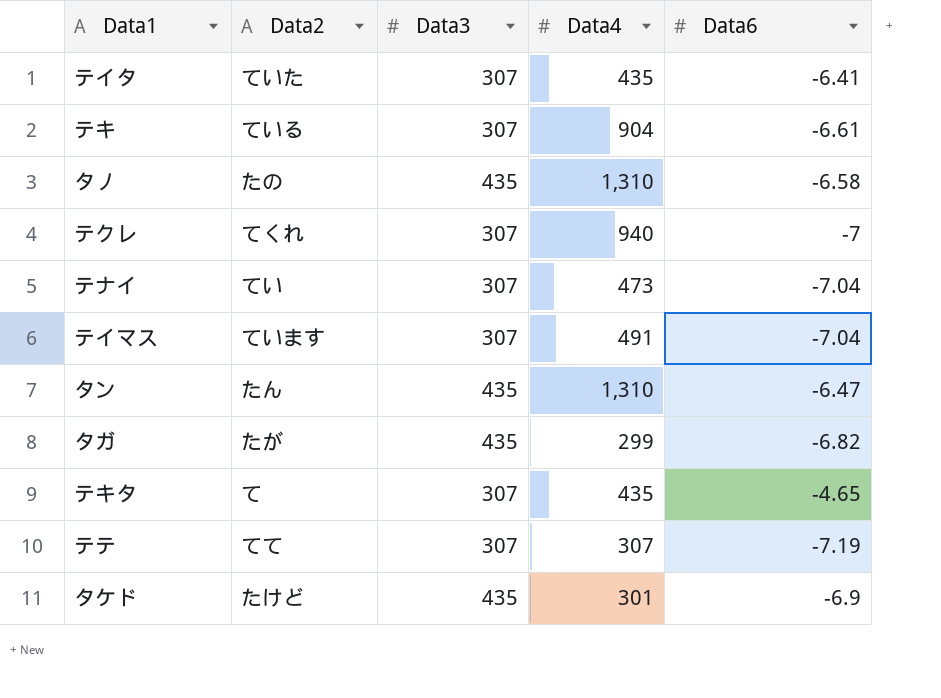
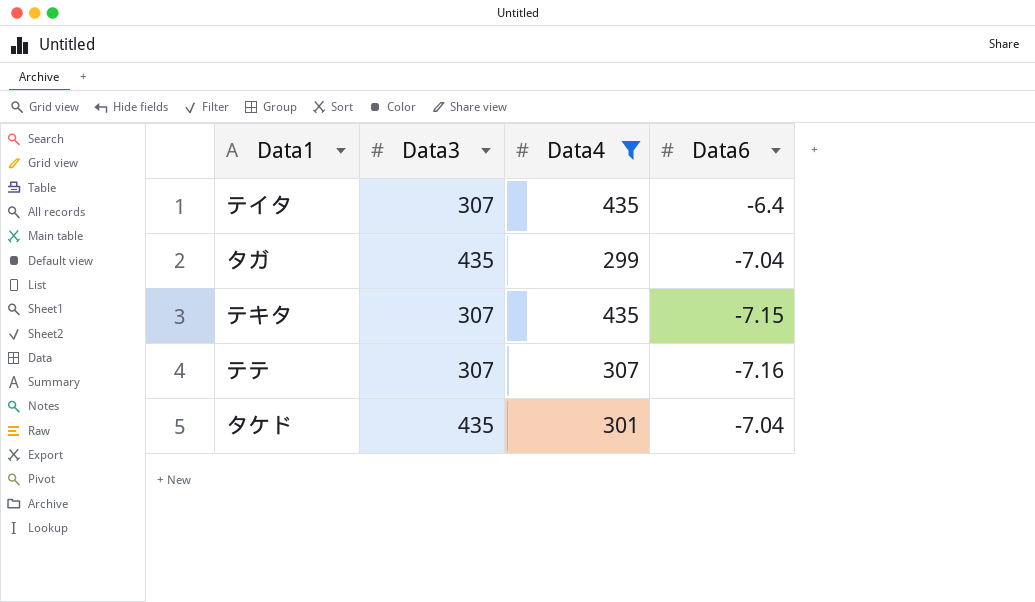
filter: none -> Data4 <= 435
column Data2 | position: 2 -> none
テイタ | Data6: -6.41 -> -6.4
タガ | Data6: -6.82 -> -7.04
テキタ | Data6: -4.65 -> -7.15
テテ | Data6: -7.19 -> -7.16
タケド | Data6: -6.9 -> -7.04

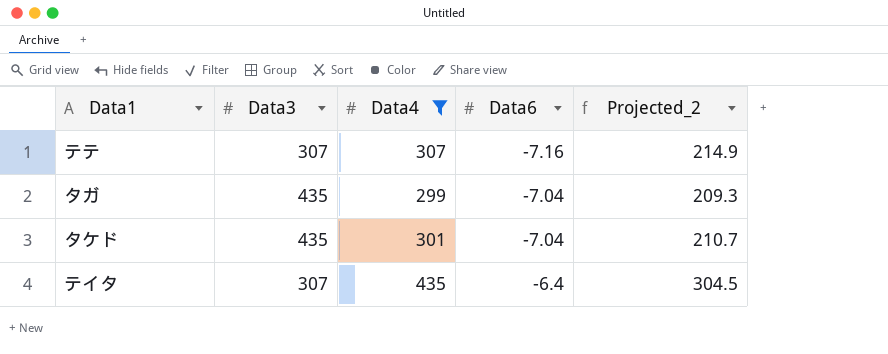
row order: none -> Data6 ascending
column Projected_2 | formula: none -> [Data4] * 0.7
row テキタ: 307 | 435 | -7.15 -> none

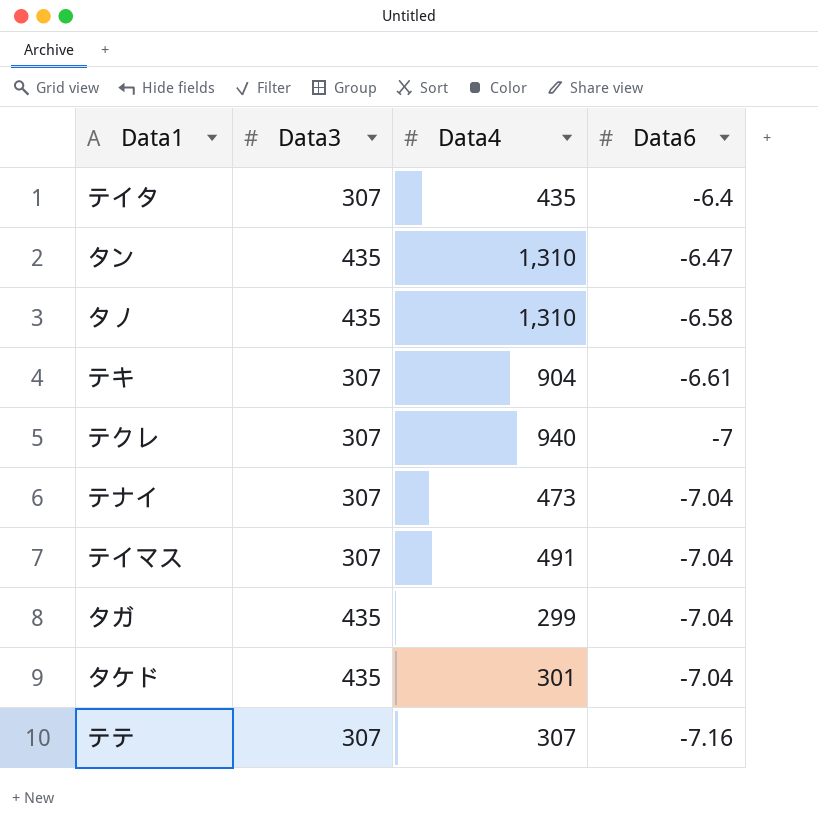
filter: Data4 <= 435 -> none
row order: Data6 ascending -> Data6 descending
column Projected_2 | formula: [Data4] * 0.7 -> none

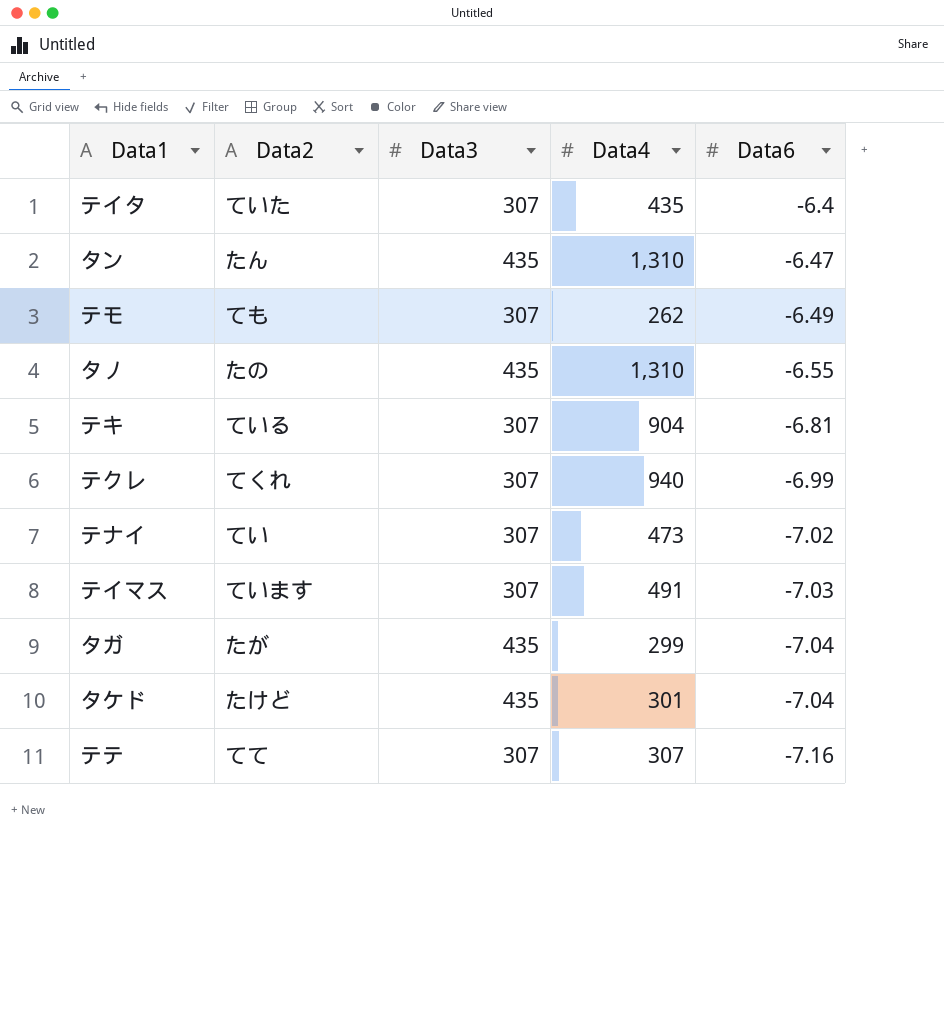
column Data2 | position: none -> 2
row テモ: none -> ても | 307 | 262 | -6.49
タノ | Data6: -6.58 -> -6.55
テキ | Data6: -6.61 -> -6.81
テクレ | Data6: -7 -> -6.99
テナイ | Data6: -7.04 -> -7.02
テイマス | Data6: -7.04 -> -7.03

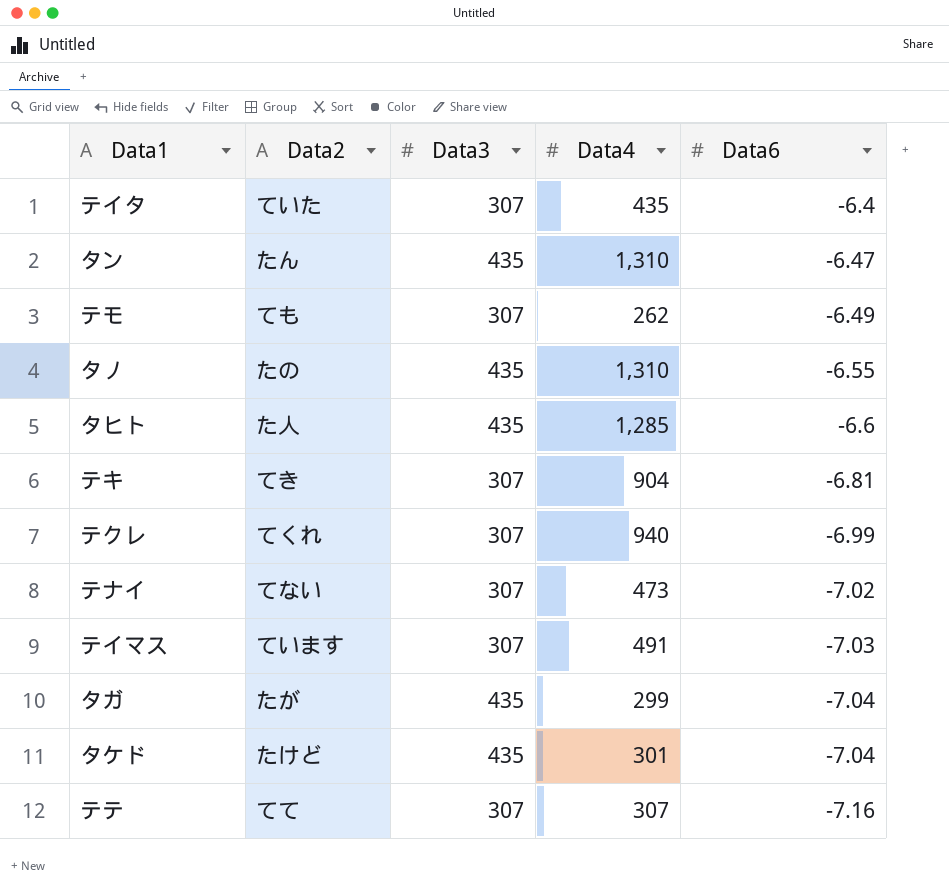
row タヒト: none -> た人 | 435 | 1,285 | -6.6
テキ | Data2: ている -> てき
テナイ | Data2: てい -> てない

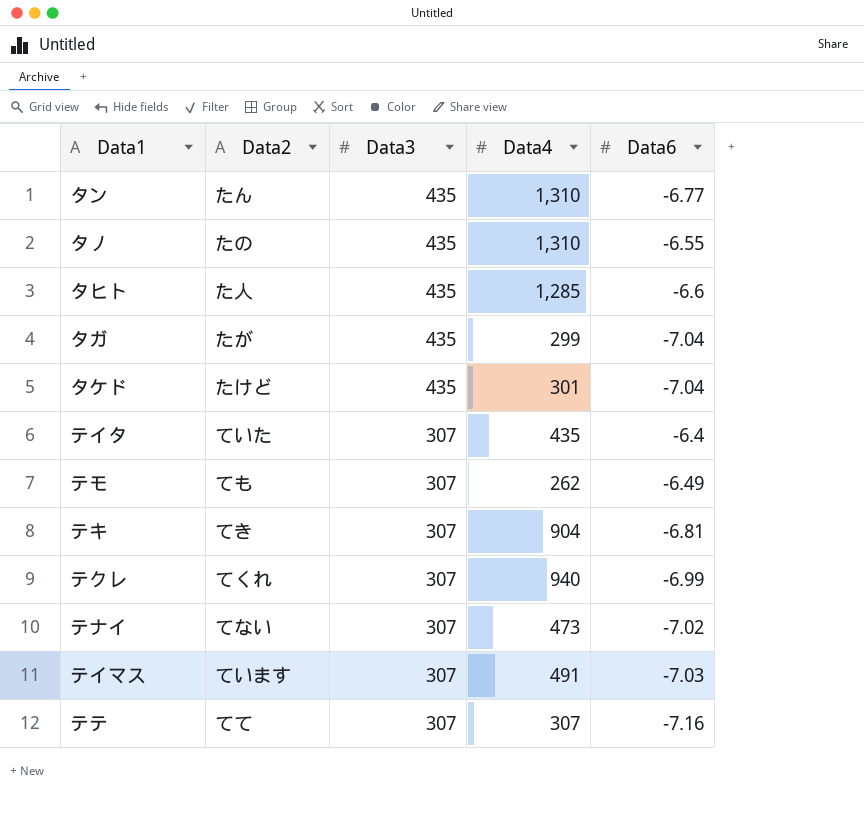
row order: Data6 descending -> Data3 descending
タン | Data6: -6.47 -> -6.77

